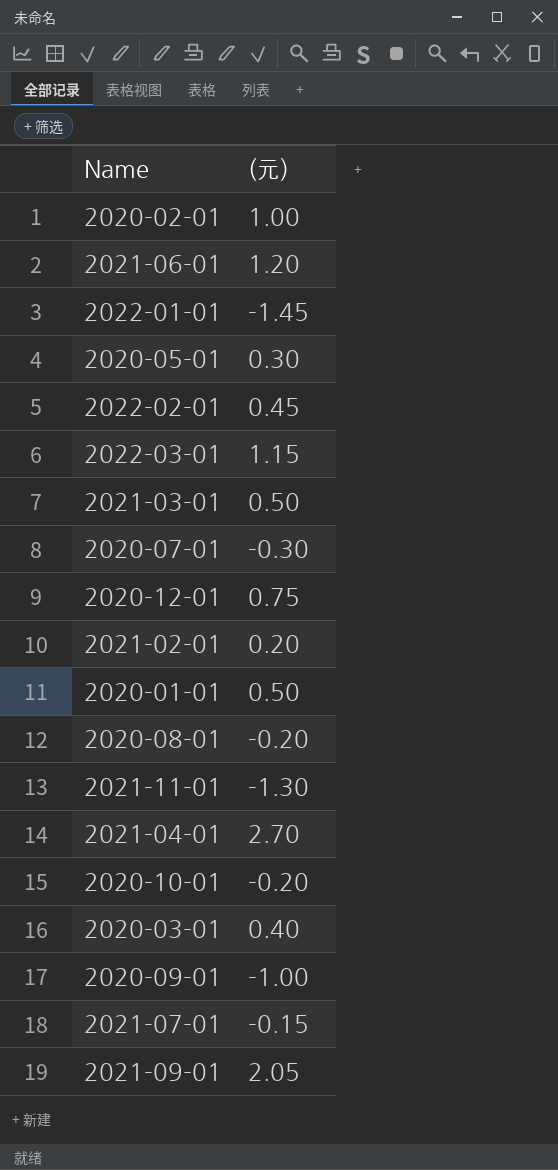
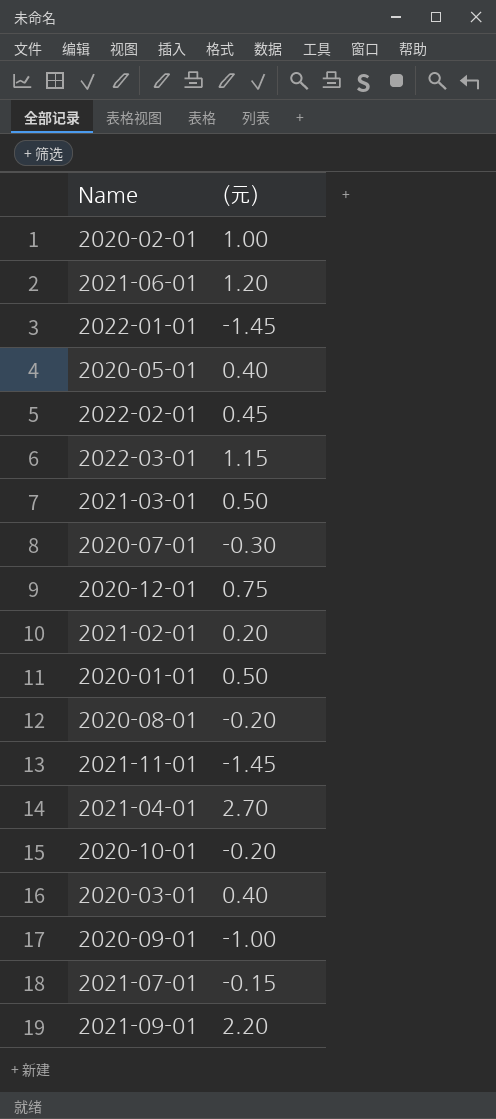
2020-05-01 | (元): 0.30 -> 0.40
2021-11-01 | (元): -1.30 -> -1.45
2021-09-01 | (元): 2.05 -> 2.20

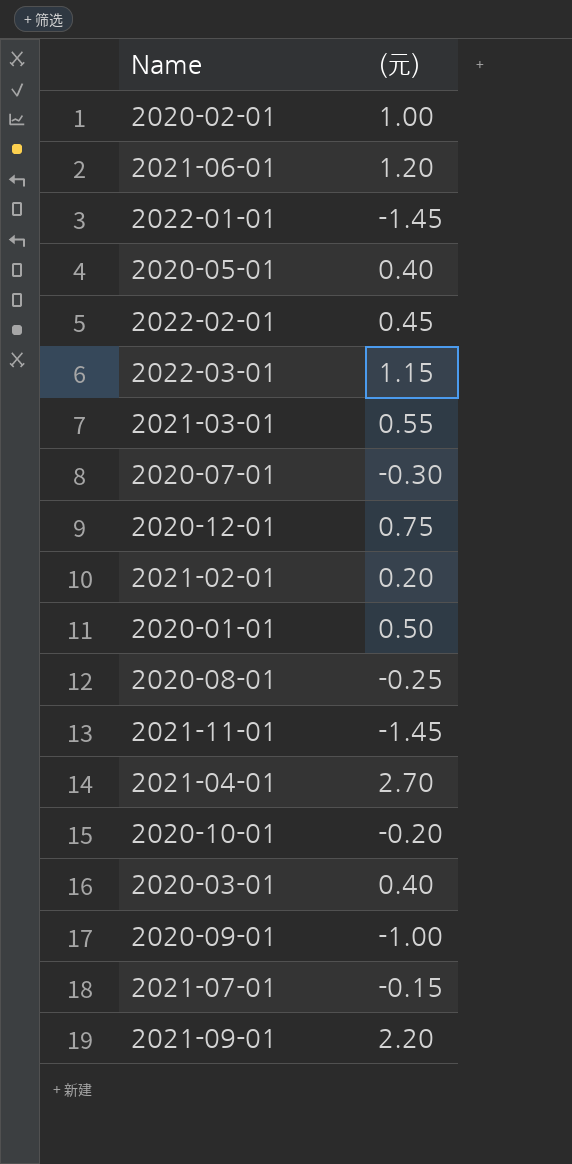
2021-03-01 | (元): 0.50 -> 0.55
2020-08-01 | (元): -0.20 -> -0.25

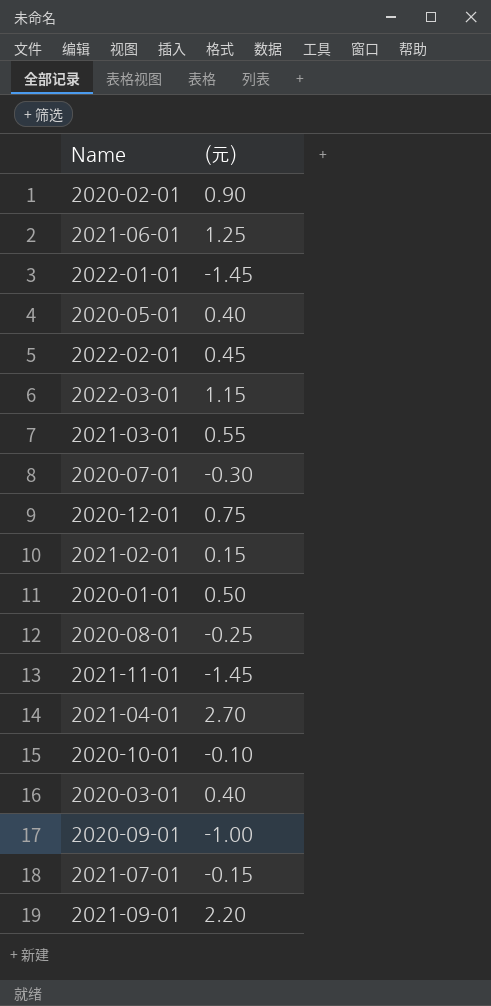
2020-02-01 | (元): 1.00 -> 0.90
2021-06-01 | (元): 1.20 -> 1.25
2021-02-01 | (元): 0.20 -> 0.15
2020-10-01 | (元): -0.20 -> -0.10

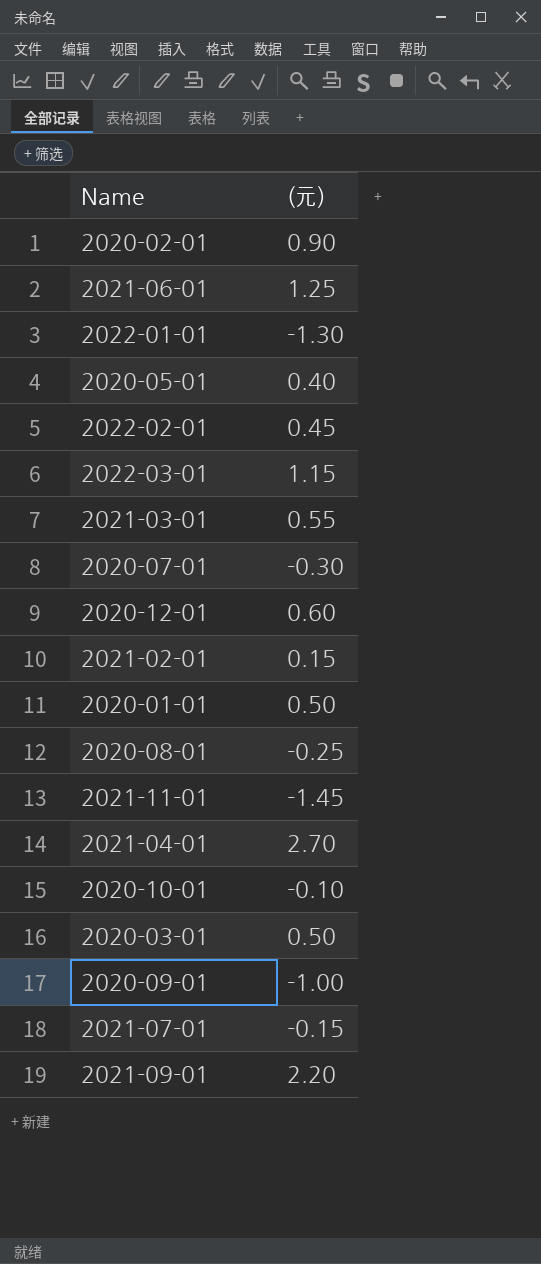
2022-01-01 | (元): -1.45 -> -1.30
2020-12-01 | (元): 0.75 -> 0.60
2020-03-01 | (元): 0.40 -> 0.50

